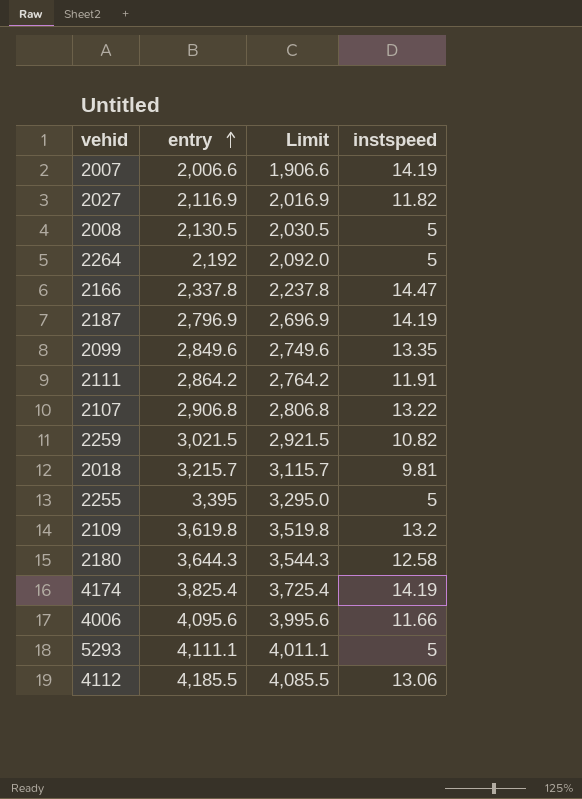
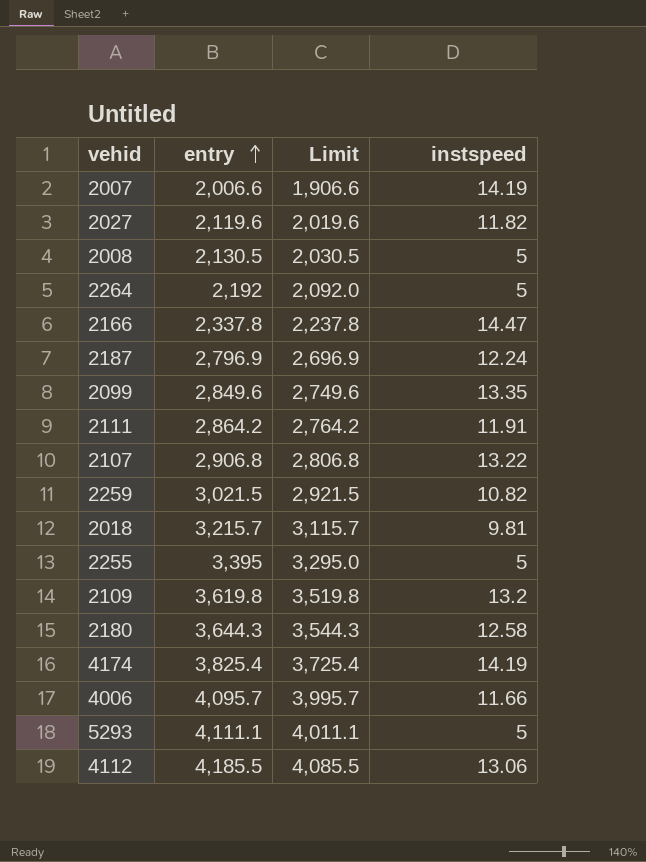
2027 | entry: 2,116.9 -> 2,119.6
2027 | Limit: 2,016.9 -> 2,019.6
2187 | instspeed: 14.19 -> 12.24
4006 | entry: 4,095.6 -> 4,095.7
4006 | Limit: 3,995.6 -> 3,995.7

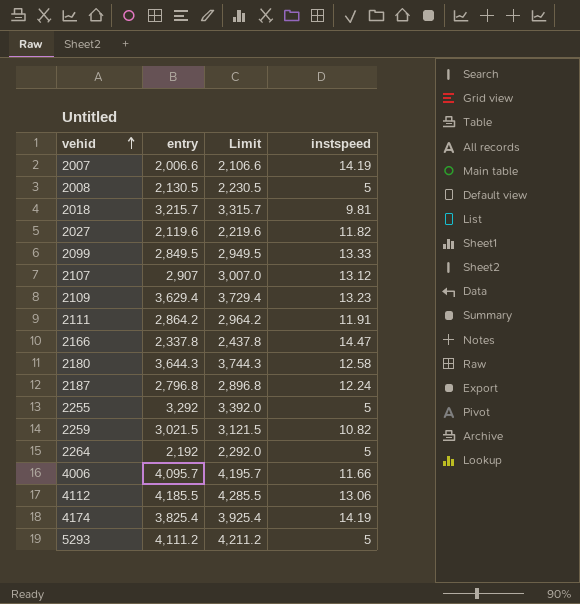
row order: entry ascending -> vehid ascending
column Limit | formula: [entry] - 100 -> [entry] + 100
2099 | entry: 2,849.6 -> 2,849.5
2099 | instspeed: 13.35 -> 13.33
2107 | entry: 2,906.8 -> 2,907
2107 | instspeed: 13.22 -> 13.12
2109 | entry: 3,619.8 -> 3,629.4
2109 | instspeed: 13.2 -> 13.23
2187 | entry: 2,796.9 -> 2,796.8
2255 | entry: 3,395 -> 3,292
5293 | entry: 4,111.1 -> 4,111.2

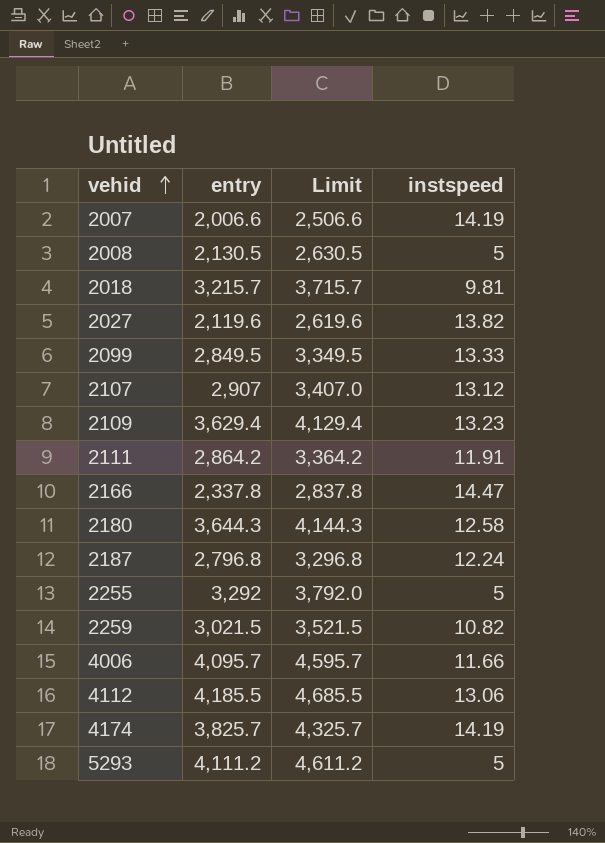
column Limit | formula: [entry] + 100 -> [entry] + 500
row 2264: 2,192 | 2,292.0 | 5 -> none
2027 | instspeed: 11.82 -> 13.82
4174 | entry: 3,825.4 -> 3,825.7

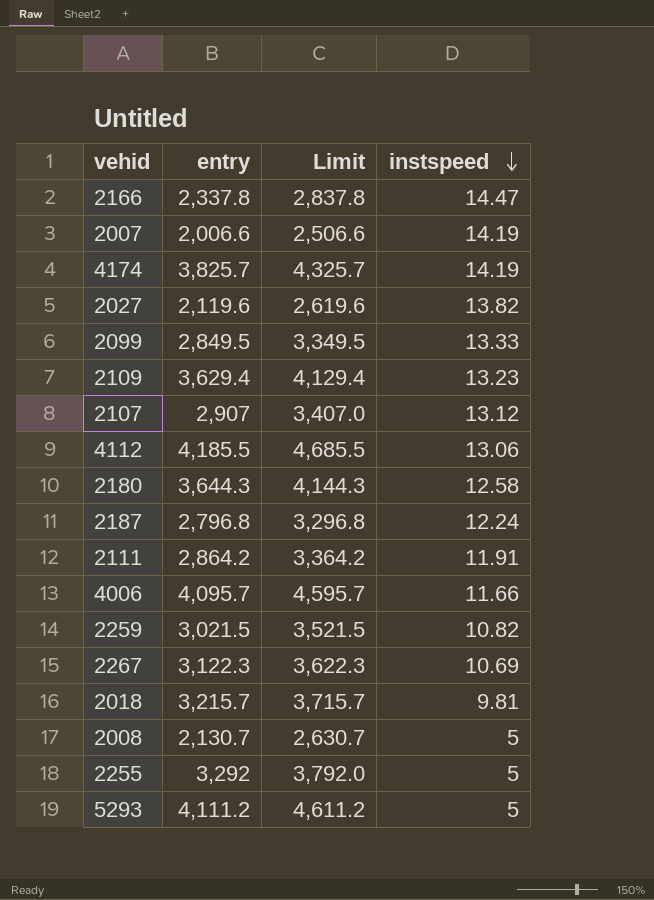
row order: vehid ascending -> instspeed descending
row 2267: none -> 3,122.3 | 3,622.3 | 10.69
2008 | entry: 2,130.5 -> 2,130.7
2008 | Limit: 2,630.5 -> 2,630.7

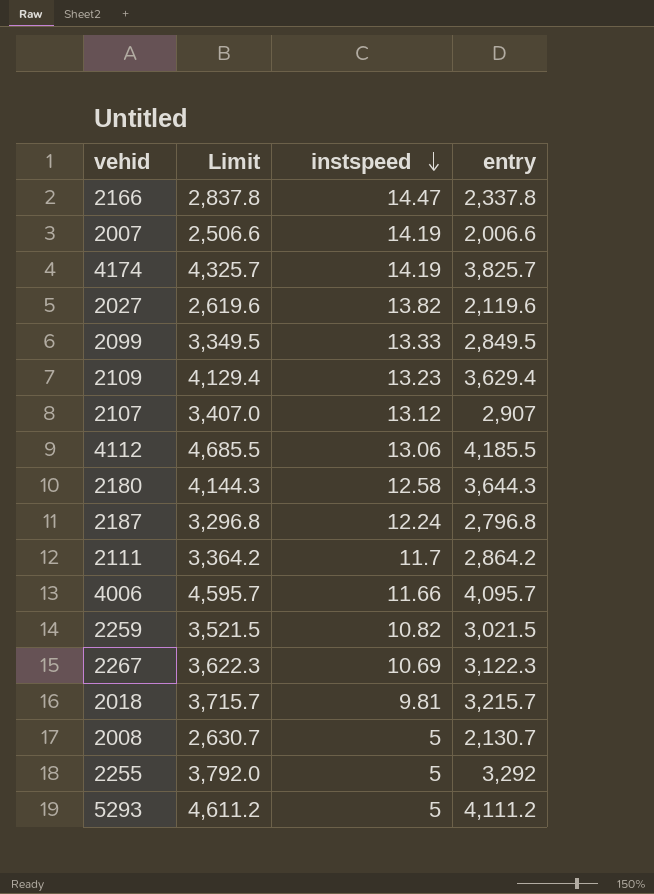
column entry | position: 2 -> 4
2111 | instspeed: 11.91 -> 11.7

